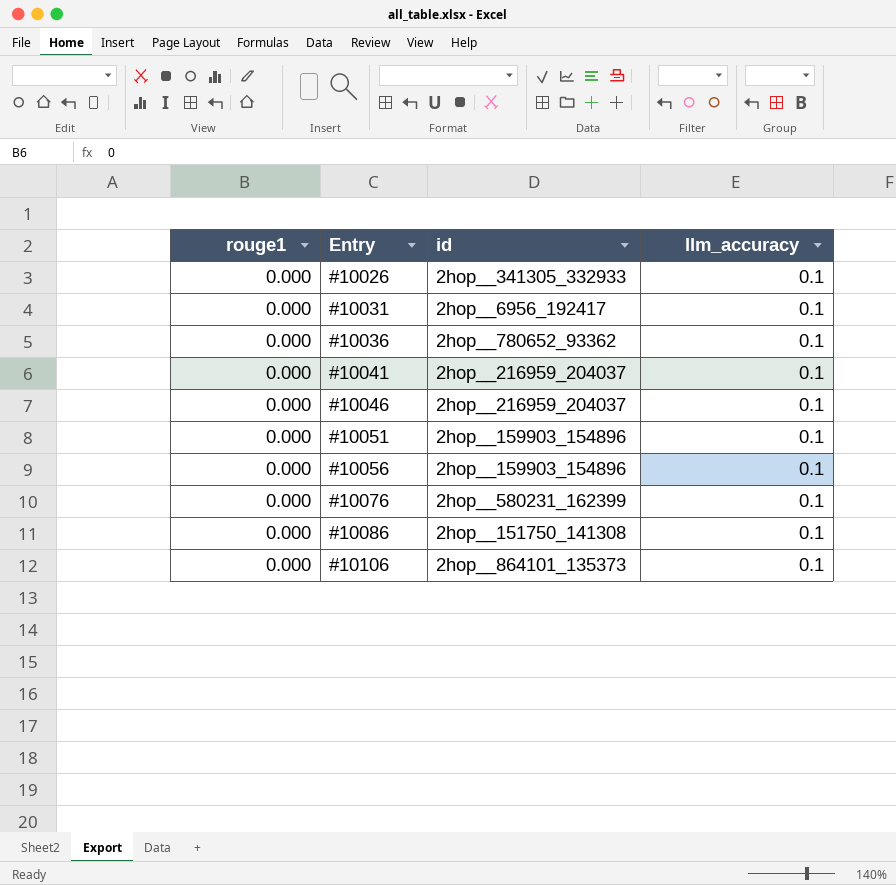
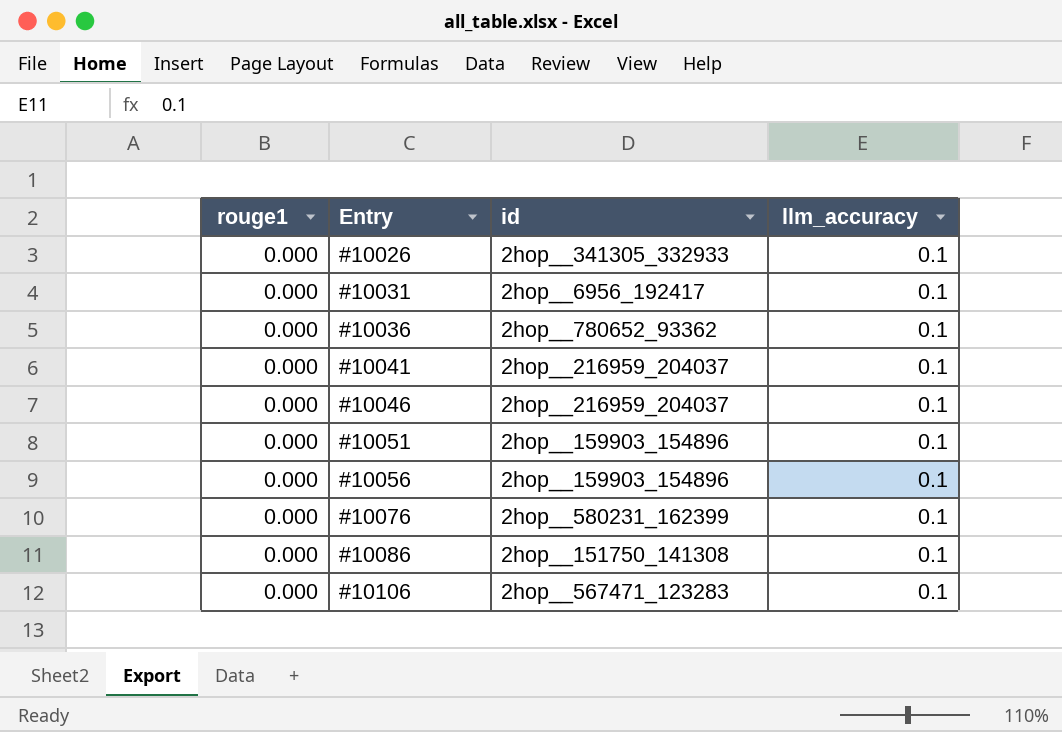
#10106 | id: 2hop__864101_135373 -> 2hop__567471_123283

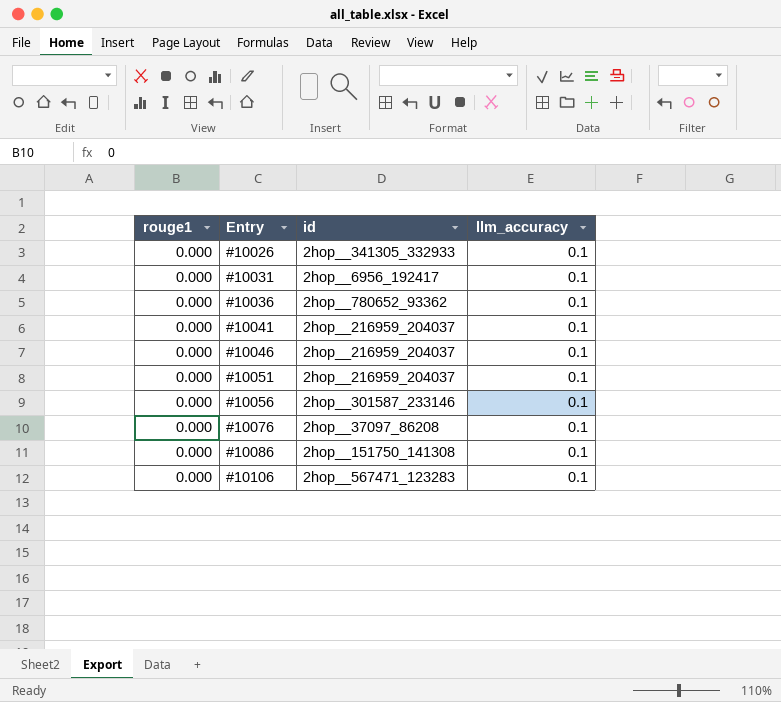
#10051 | id: 2hop__159903_154896 -> 2hop__216959_204037
#10056 | id: 2hop__159903_154896 -> 2hop__301587_233146
#10076 | id: 2hop__580231_162399 -> 2hop__37097_86208

